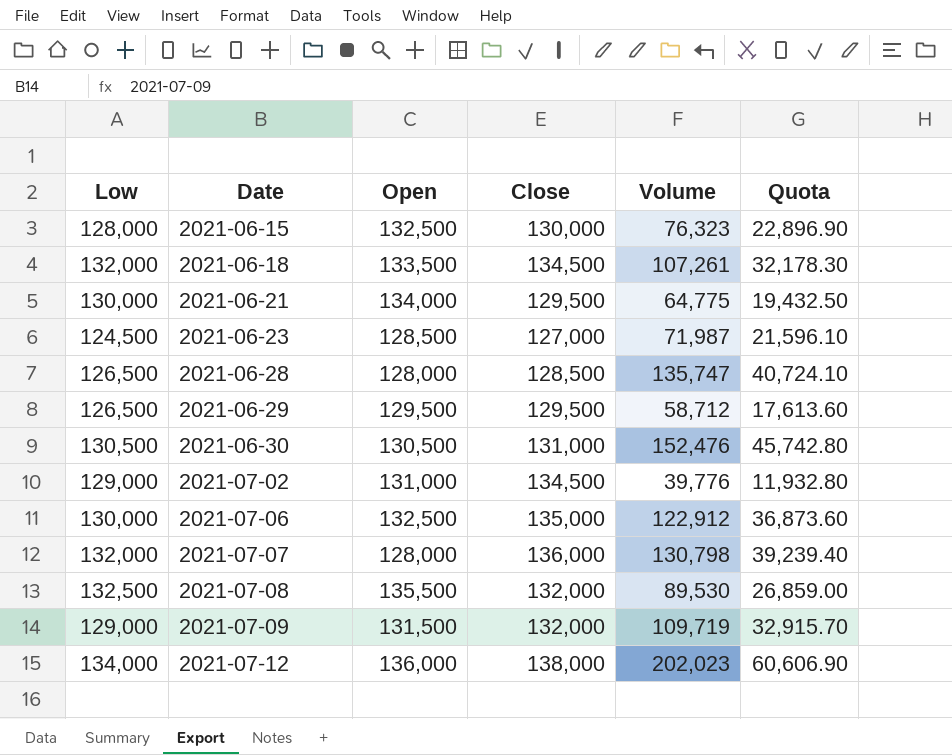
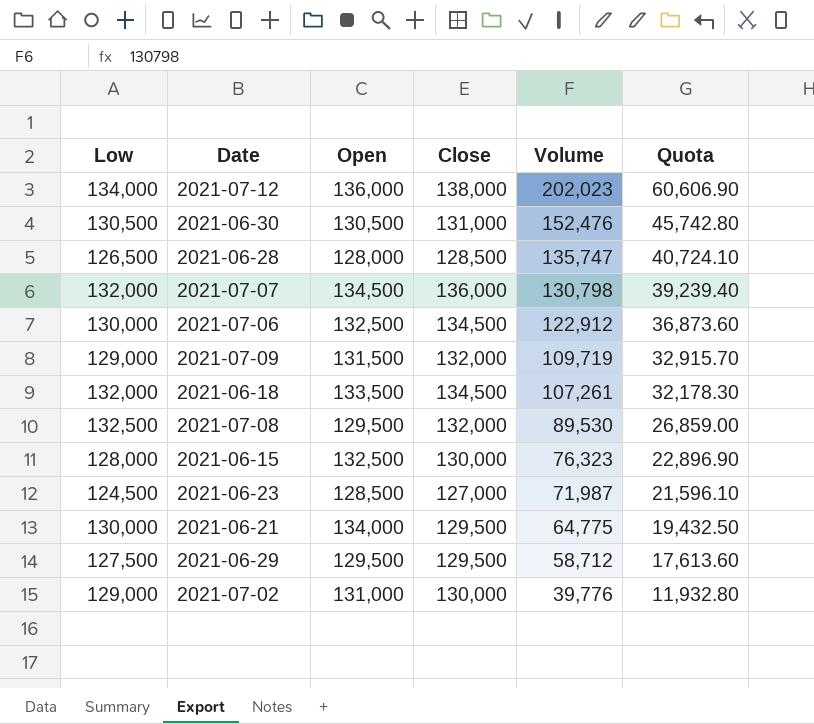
row order: Date ascending -> Volume descending
2021-07-07 | Open: 128,000 -> 134,500
2021-07-06 | Close: 135,000 -> 134,500
2021-07-08 | Open: 135,500 -> 129,500
2021-06-29 | Low: 126,500 -> 127,500
2021-07-02 | Close: 134,500 -> 130,000

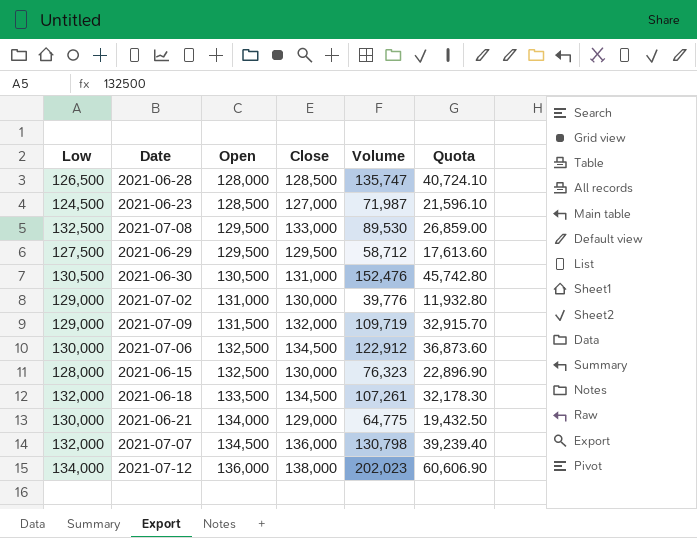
row order: Volume descending -> Open ascending
2021-07-08 | Close: 132,000 -> 133,000
2021-06-21 | Close: 129,500 -> 129,000

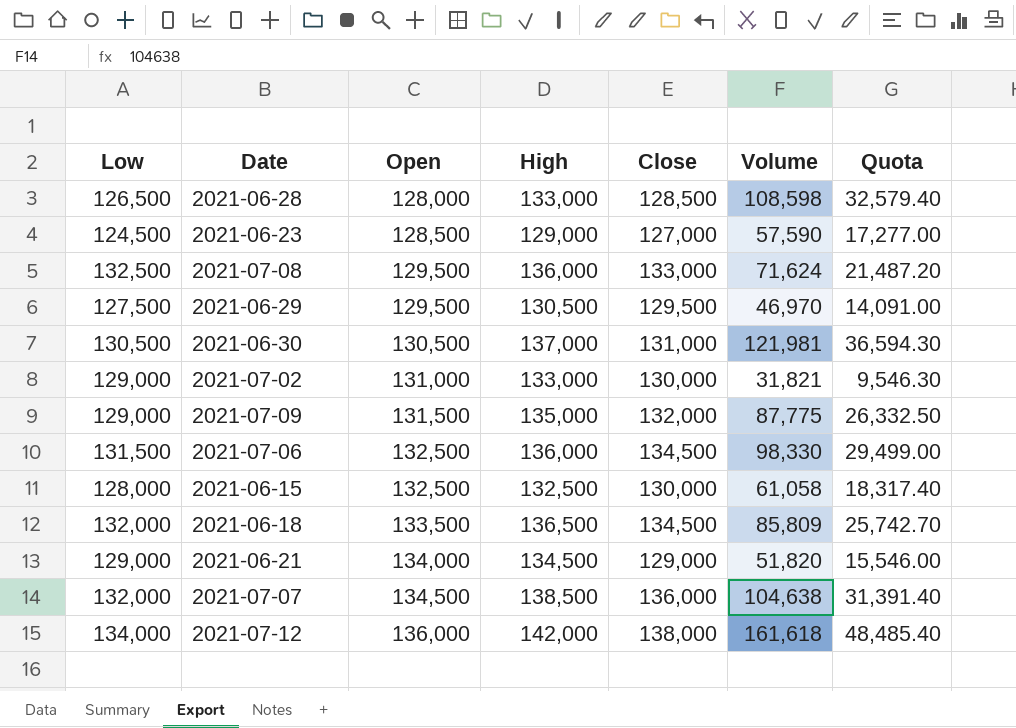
column High | position: none -> 4
2021-06-28 | Volume: 135,747 -> 108,598
2021-06-28 | Quota: 40,724.10 -> 32,579.40
2021-06-23 | Volume: 71,987 -> 57,590
2021-06-23 | Quota: 21,596.10 -> 17,277.00
2021-07-08 | Volume: 89,530 -> 71,624
2021-07-08 | Quota: 26,859.00 -> 21,487.20
2021-06-29 | Volume: 58,712 -> 46,970
2021-06-29 | Quota: 17,613.60 -> 14,091.00
2021-06-30 | Volume: 152,476 -> 121,981
2021-06-30 | Quota: 45,742.80 -> 36,594.30
2021-07-02 | Volume: 39,776 -> 31,821
2021-07-02 | Quota: 11,932.80 -> 9,546.30
2021-07-09 | Volume: 109,719 -> 87,775
2021-07-09 | Quota: 32,915.70 -> 26,332.50
2021-07-06 | Low: 130,000 -> 131,500
2021-07-06 | Volume: 122,912 -> 98,330
2021-07-06 | Quota: 36,873.60 -> 29,499.00
2021-06-15 | Volume: 76,323 -> 61,058
2021-06-15 | Quota: 22,896.90 -> 18,317.40
2021-06-18 | Volume: 107,261 -> 85,809
2021-06-18 | Quota: 32,178.30 -> 25,742.70
2021-06-21 | Low: 130,000 -> 129,000
2021-06-21 | Volume: 64,775 -> 51,820
2021-06-21 | Quota: 19,432.50 -> 15,546.00
2021-07-07 | Volume: 130,798 -> 104,638
2021-07-07 | Quota: 39,239.40 -> 31,391.40
2021-07-12 | Volume: 202,023 -> 161,618
2021-07-12 | Quota: 60,606.90 -> 48,485.40

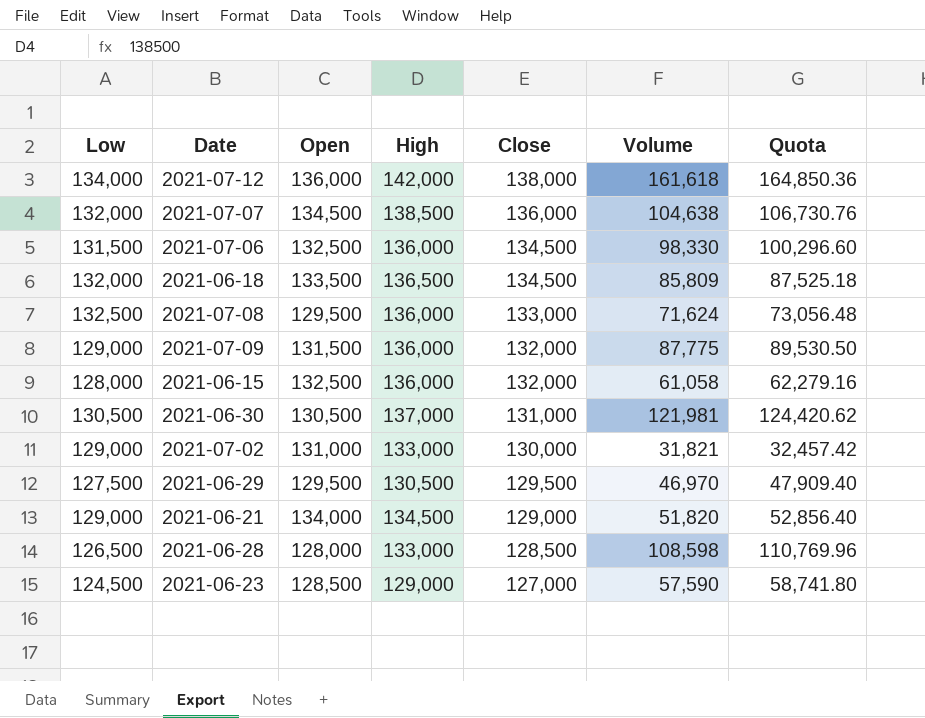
row order: Open ascending -> Close descending
column Quota | formula: [Volume] * 0.3 -> [Volume] * 1.02
2021-07-09 | High: 135,000 -> 136,000
2021-06-15 | High: 132,500 -> 136,000
2021-06-15 | Close: 130,000 -> 132,000

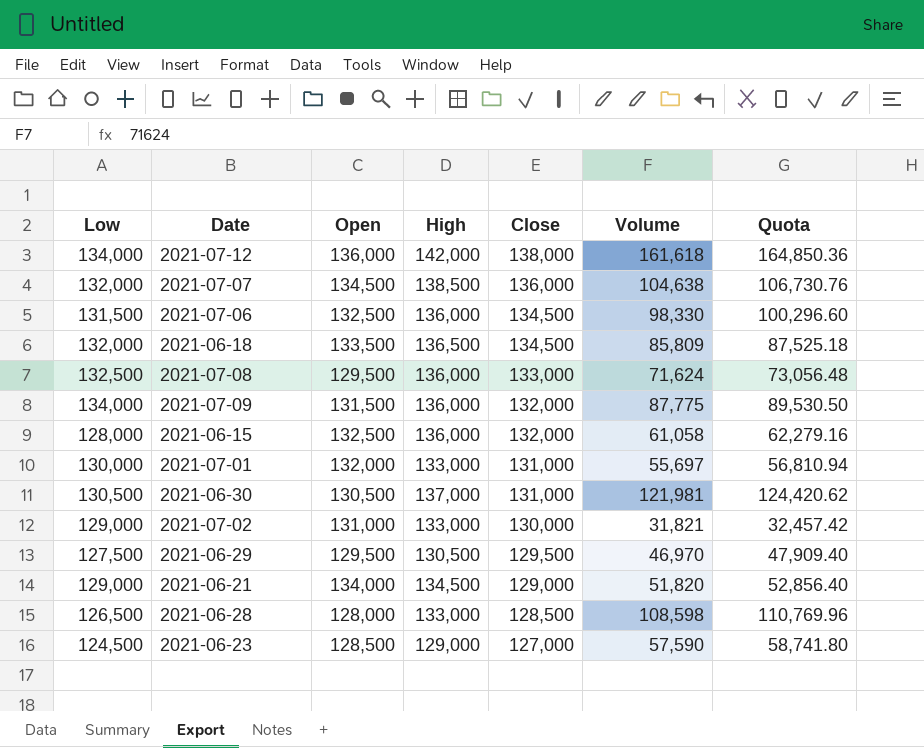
2021-07-09 | Low: 129,000 -> 134,000
row 2021-07-01: none -> 130,000 | 132,000 | 133,000 | 131,000 | 55,697 | 56,810.94

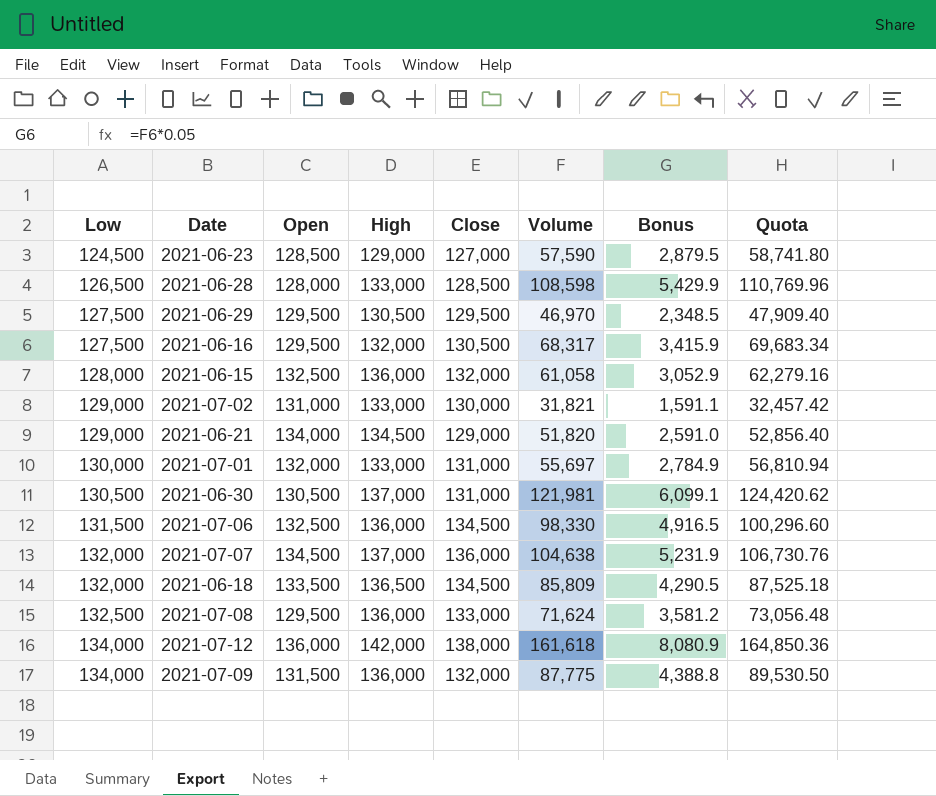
row order: Close descending -> Low ascending
column Bonus | formula: none -> [Volume] * 0.05
row 2021-06-16: none -> 127,500 | 129,500 | 132,000 | 130,500 | 68,317 | 3,415.9 | 69,683.34
2021-07-07 | High: 138,500 -> 137,000

